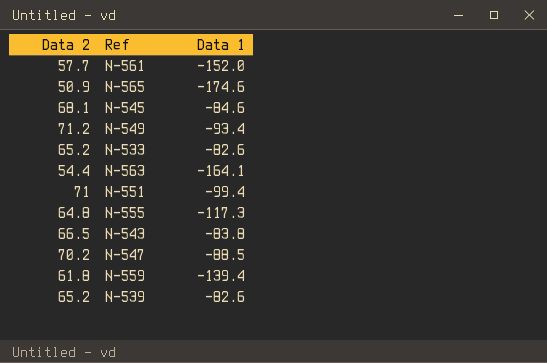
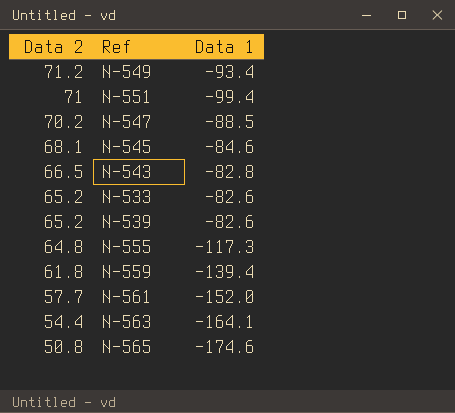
row order: none -> Data 2 descending
N-543 | Data 1: -83.8 -> -82.8
N-565 | Data 2: 50.9 -> 50.8

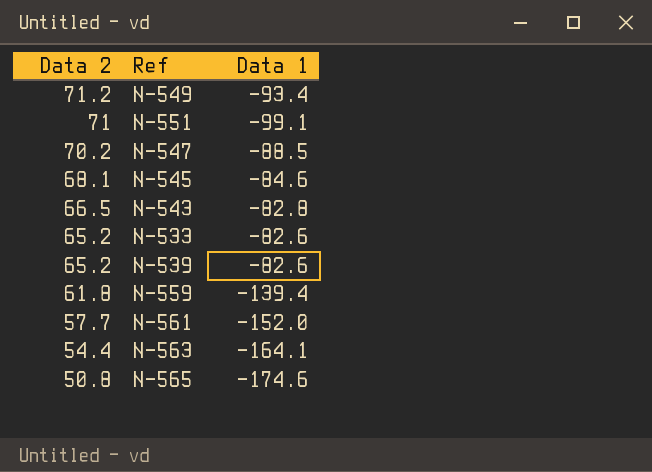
row N-555: 64.8 | -117.3 -> none
N-551 | Data 1: -99.4 -> -99.1

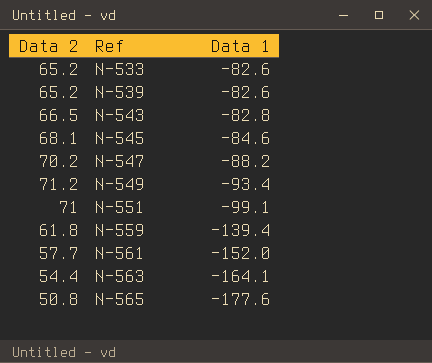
row order: Data 2 descending -> Ref ascending
N-547 | Data 1: -88.5 -> -88.2
N-565 | Data 1: -174.6 -> -177.6

